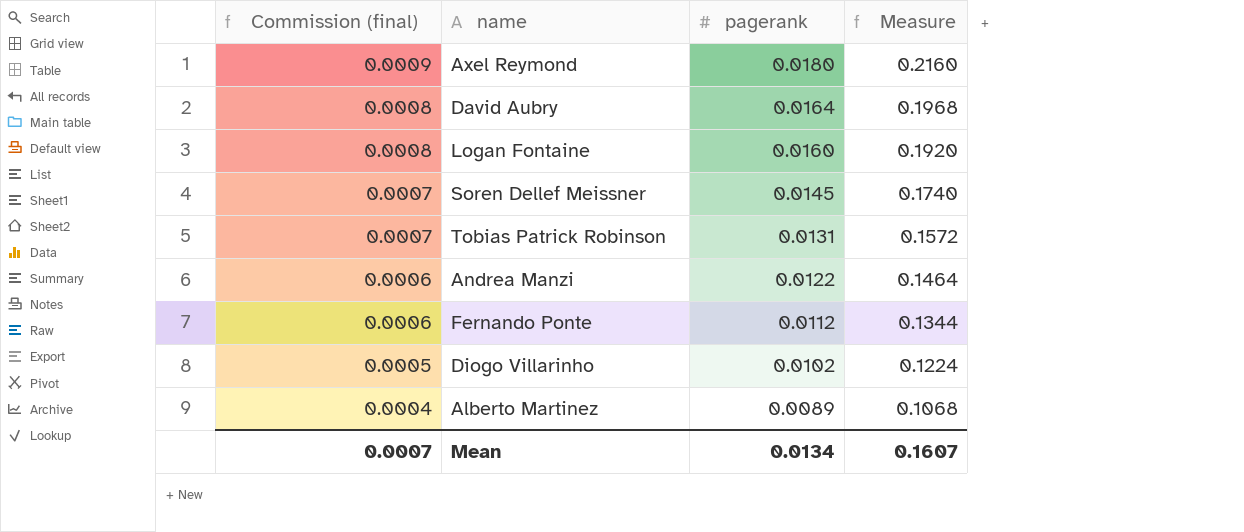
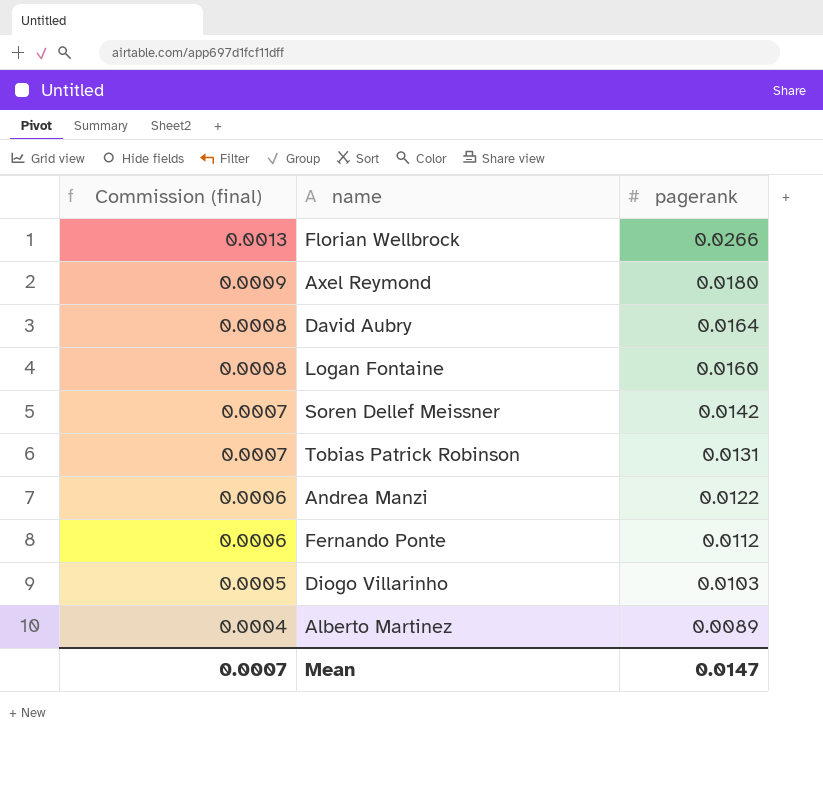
column Measure | formula: [pagerank] * 12 -> none
row Florian Wellbrock: none -> 0.0013 | 0.0266
Soren Dellef Meissner | pagerank: 0.0145 -> 0.0142
Diogo Villarinho | pagerank: 0.0102 -> 0.0103
Mean | pagerank: 0.0134 -> 0.0147

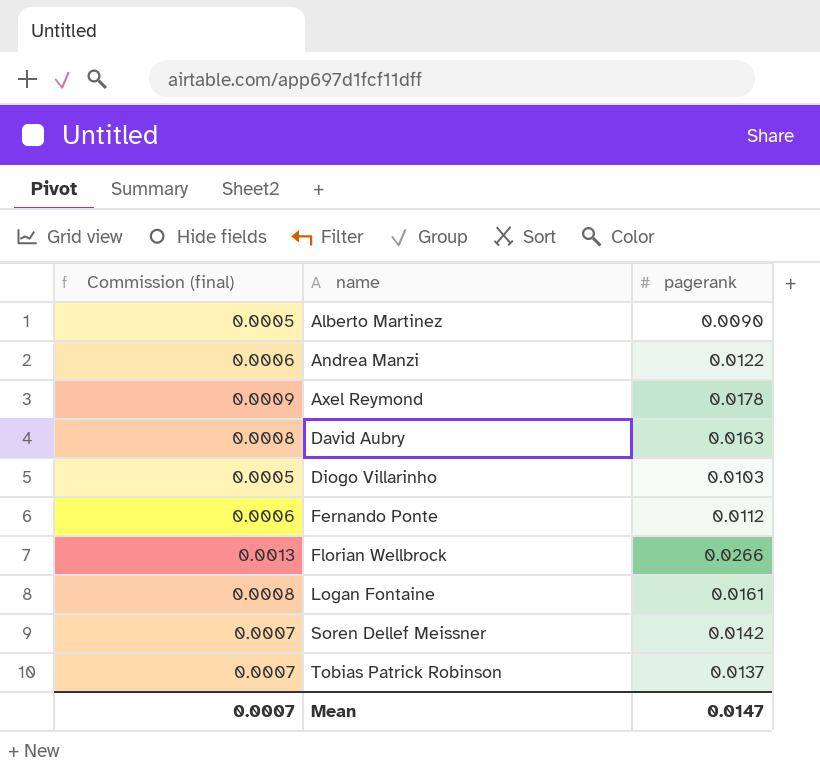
row order: Commission (final) descending -> name ascending
Alberto Martinez | Commission (final): 0.0004 -> 0.0005
Alberto Martinez | pagerank: 0.0089 -> 0.0090
Axel Reymond | pagerank: 0.0180 -> 0.0178
David Aubry | pagerank: 0.0164 -> 0.0163
Logan Fontaine | pagerank: 0.0160 -> 0.0161
Tobias Patrick Robinson | pagerank: 0.0131 -> 0.0137

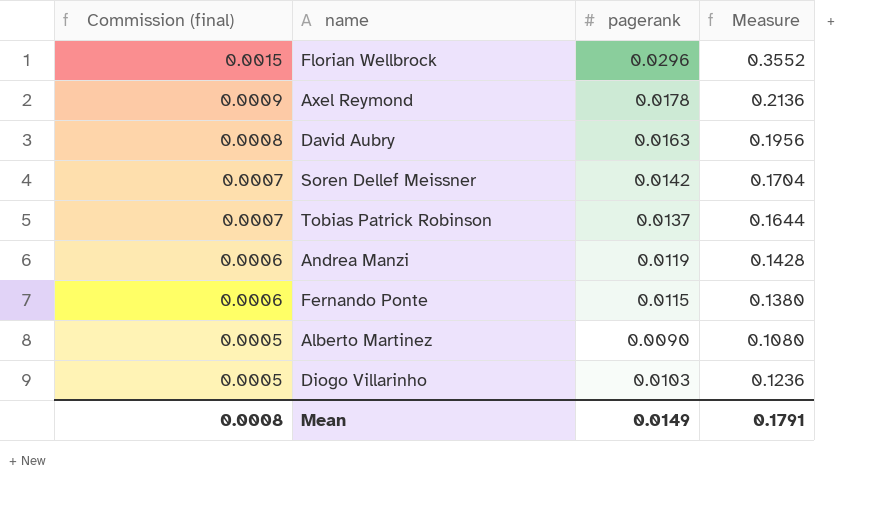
row order: name ascending -> Commission (final) descending
column Measure | formula: none -> [pagerank] * 12
row Logan Fontaine: 0.0008 | 0.0161 -> none
Florian Wellbrock | Commission (final): 0.0013 -> 0.0015
Florian Wellbrock | pagerank: 0.0266 -> 0.0296
Andrea Manzi | pagerank: 0.0122 -> 0.0119
Fernando Ponte | pagerank: 0.0112 -> 0.0115
Mean | Commission (final): 0.0007 -> 0.0008
Mean | pagerank: 0.0147 -> 0.0149

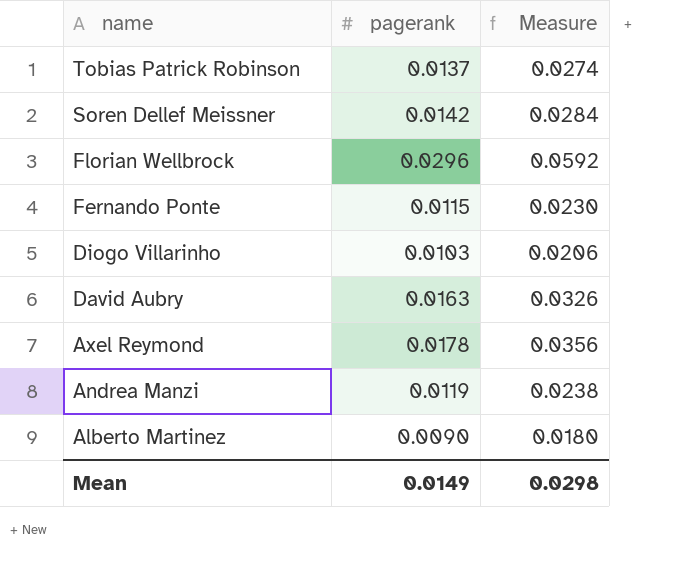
row order: Commission (final) descending -> name descending
column Commission (final) | formula: [pagerank] * 0.05 -> none
column Measure | formula: [pagerank] * 12 -> [pagerank] * 2
Mean | Measure: 0.1791 -> 0.0298

